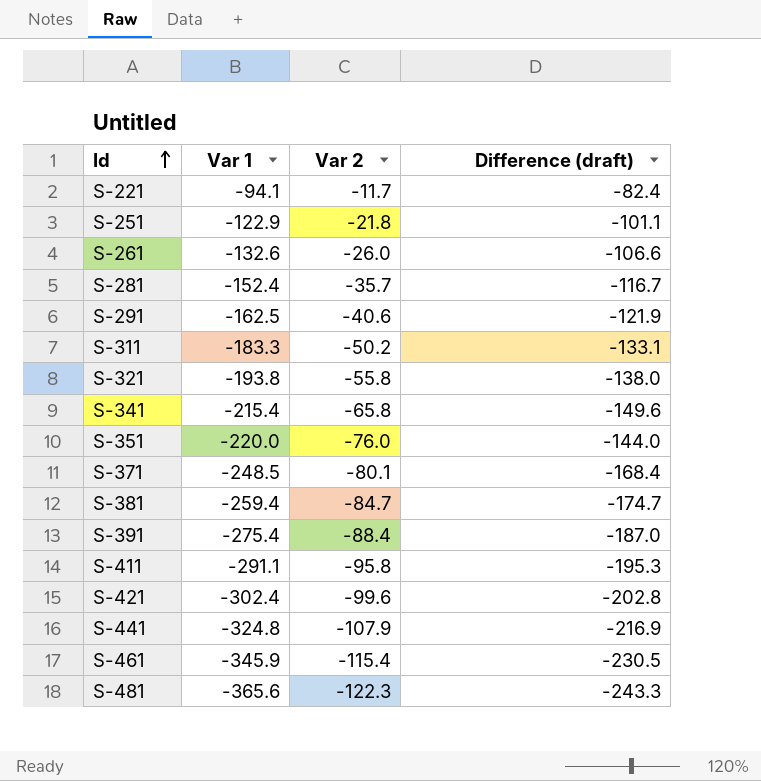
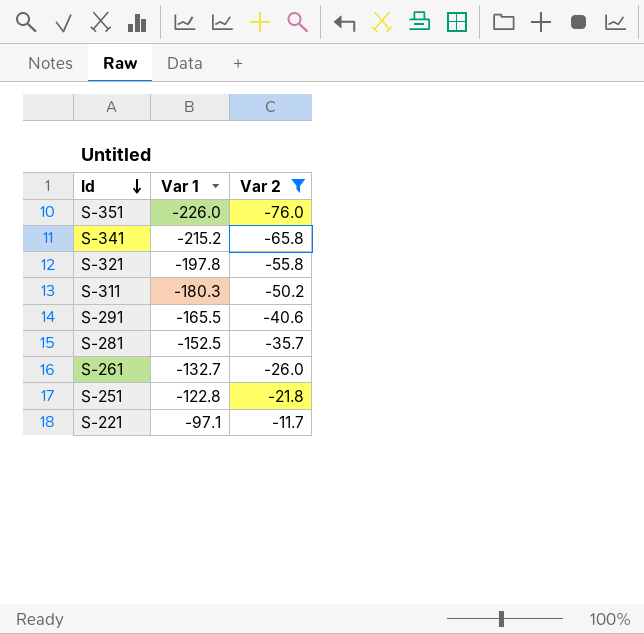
filter: none -> Var 2 >= -76.0
row order: Id ascending -> Id descending
column Difference (draft) | formula: [Var 1] - [Var 2] -> none
S-351 | Var 1: -220.0 -> -226.0
S-341 | Var 1: -215.4 -> -215.2
S-321 | Var 1: -193.8 -> -197.8
S-311 | Var 1: -183.3 -> -180.3
S-291 | Var 1: -162.5 -> -165.5
S-281 | Var 1: -152.4 -> -152.5
S-261 | Var 1: -132.6 -> -132.7
S-251 | Var 1: -122.9 -> -122.8
S-221 | Var 1: -94.1 -> -97.1

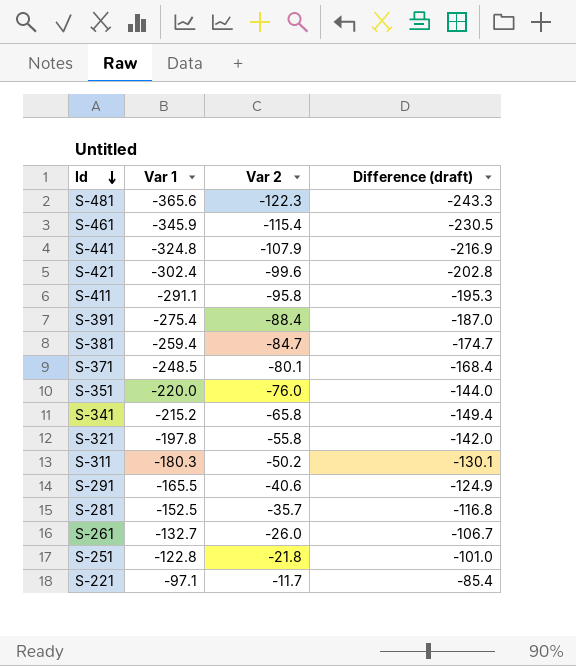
filter: Var 2 >= -76.0 -> none
column Difference (draft) | formula: none -> [Var 1] - [Var 2]
S-351 | Var 1: -226.0 -> -220.0

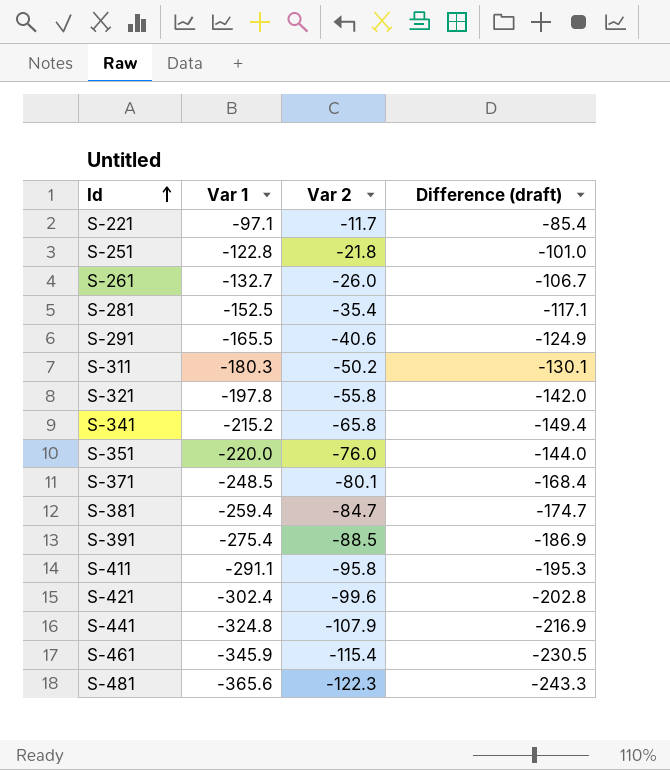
row order: Id descending -> Id ascending
S-281 | Var 2: -35.7 -> -35.4
S-281 | Difference (draft): -116.8 -> -117.1
S-391 | Var 2: -88.4 -> -88.5
S-391 | Difference (draft): -187.0 -> -186.9

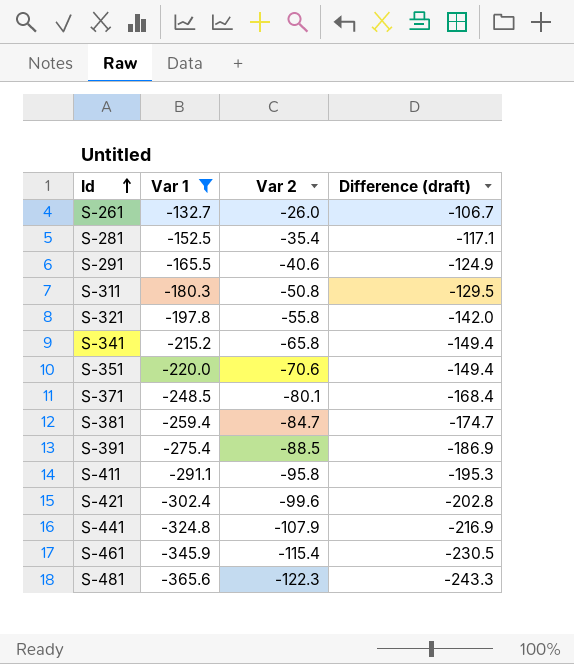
filter: none -> Var 1 <= -132.7
S-311 | Var 2: -50.2 -> -50.8
S-311 | Difference (draft): -130.1 -> -129.5
S-351 | Var 2: -76.0 -> -70.6
S-351 | Difference (draft): -144.0 -> -149.4

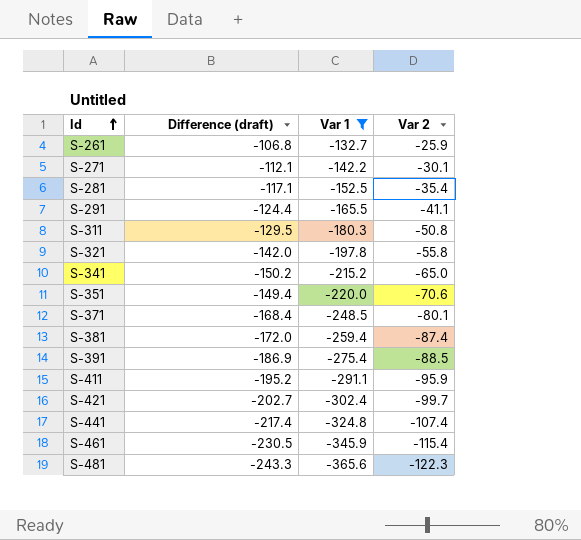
column Difference (draft) | position: 4 -> 2
S-261 | Difference (draft): -106.7 -> -106.8
S-261 | Var 2: -26.0 -> -25.9
row S-271: none -> -112.1 | -142.2 | -30.1
S-291 | Difference (draft): -124.9 -> -124.4
S-291 | Var 2: -40.6 -> -41.1
S-341 | Difference (draft): -149.4 -> -150.2
S-341 | Var 2: -65.8 -> -65.0
S-381 | Difference (draft): -174.7 -> -172.0
S-381 | Var 2: -84.7 -> -87.4
S-411 | Difference (draft): -195.3 -> -195.2
S-411 | Var 2: -95.8 -> -95.9
S-421 | Difference (draft): -202.8 -> -202.7
S-421 | Var 2: -99.6 -> -99.7
S-441 | Difference (draft): -216.9 -> -217.4
S-441 | Var 2: -107.9 -> -107.4

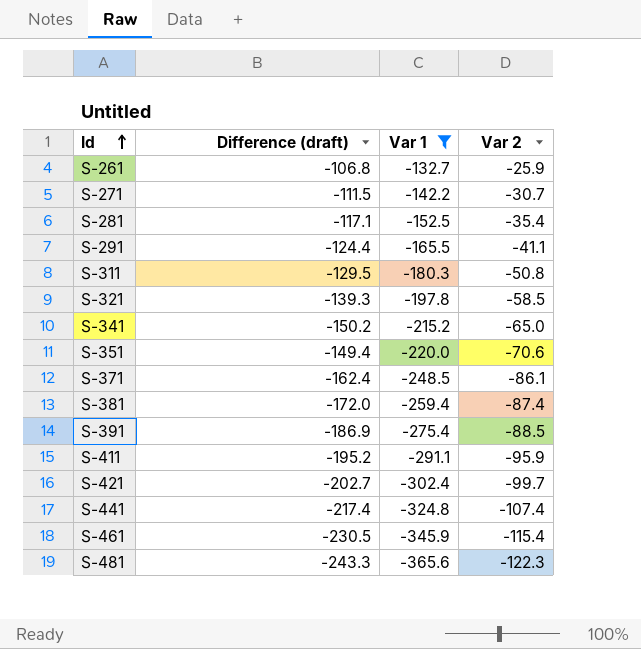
S-271 | Difference (draft): -112.1 -> -111.5
S-271 | Var 2: -30.1 -> -30.7
S-321 | Difference (draft): -142.0 -> -139.3
S-321 | Var 2: -55.8 -> -58.5
S-371 | Difference (draft): -168.4 -> -162.4
S-371 | Var 2: -80.1 -> -86.1

